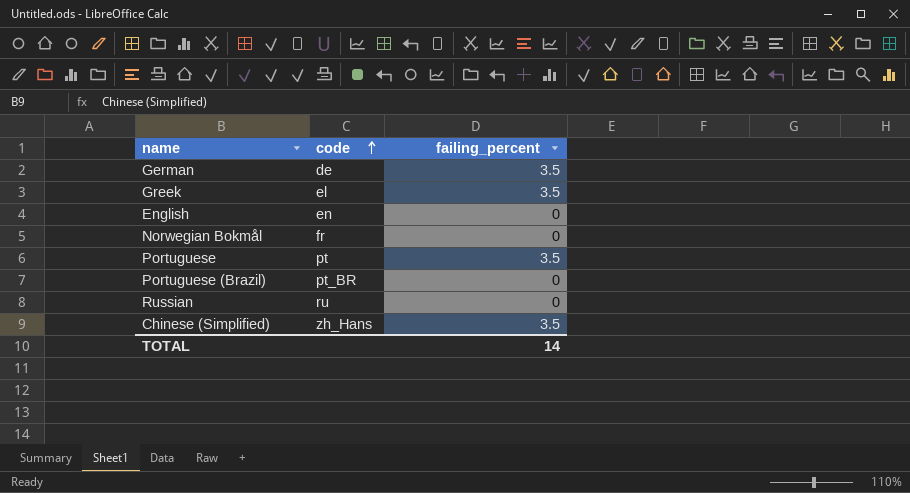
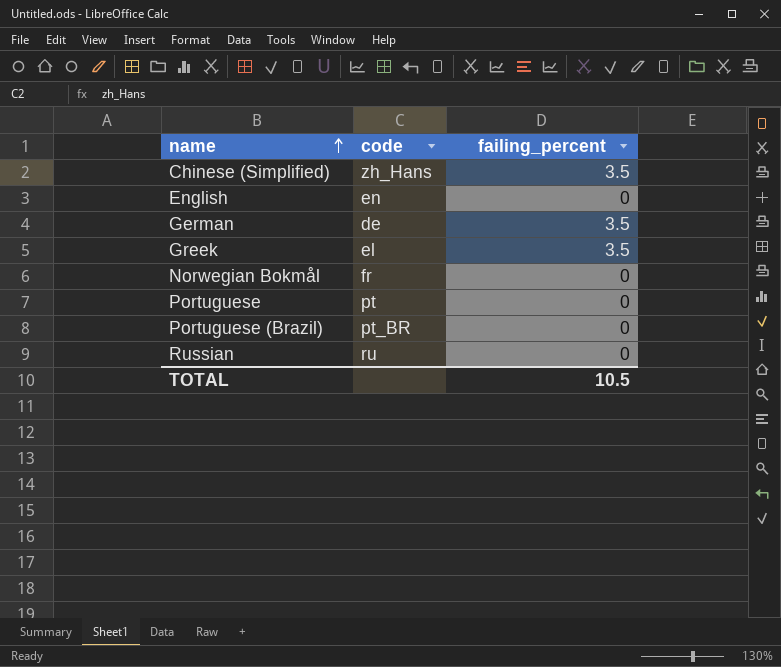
row order: code ascending -> name ascending
Portuguese | failing_percent: 3.5 -> 0
TOTAL | failing_percent: 14 -> 10.5

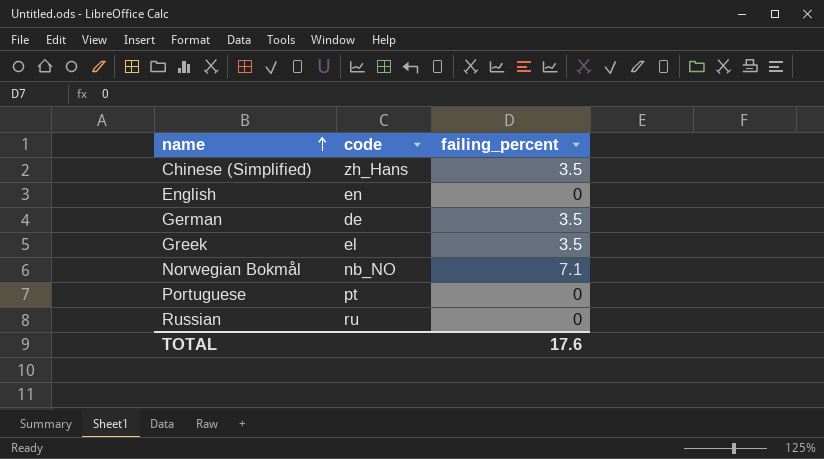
row Portuguese (Brazil): pt_BR | 0 -> none
Norwegian Bokmål | code: fr -> nb_NO
Norwegian Bokmål | failing_percent: 0 -> 7.1
TOTAL | failing_percent: 10.5 -> 17.6

